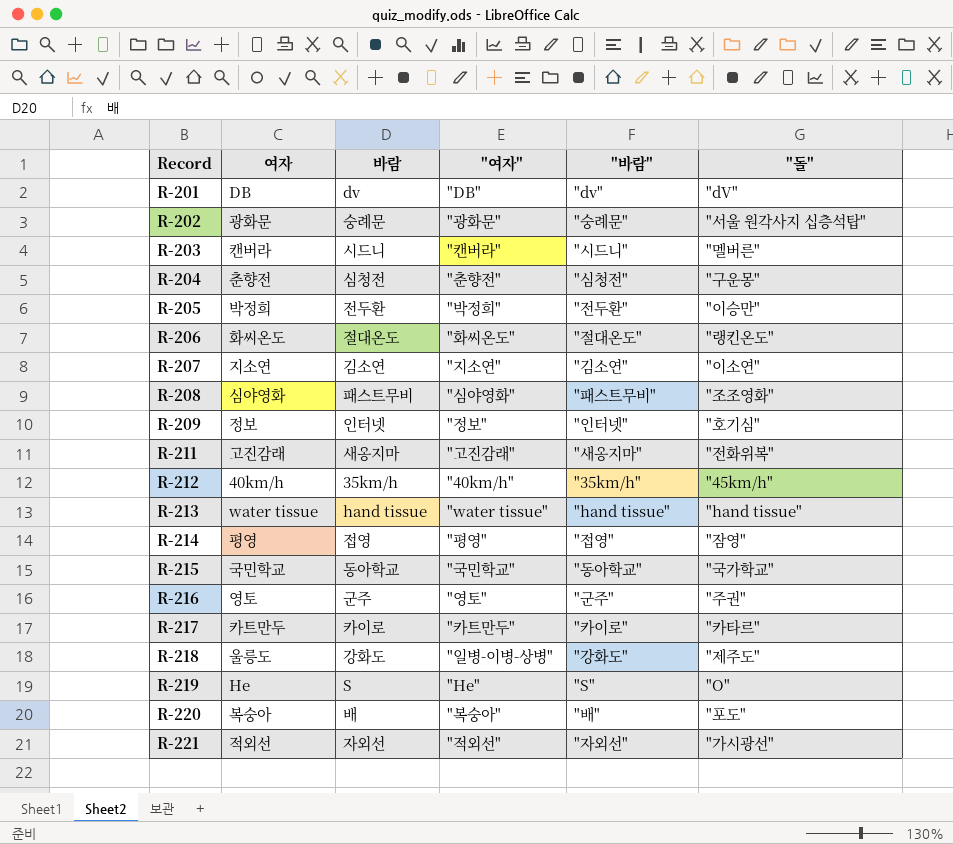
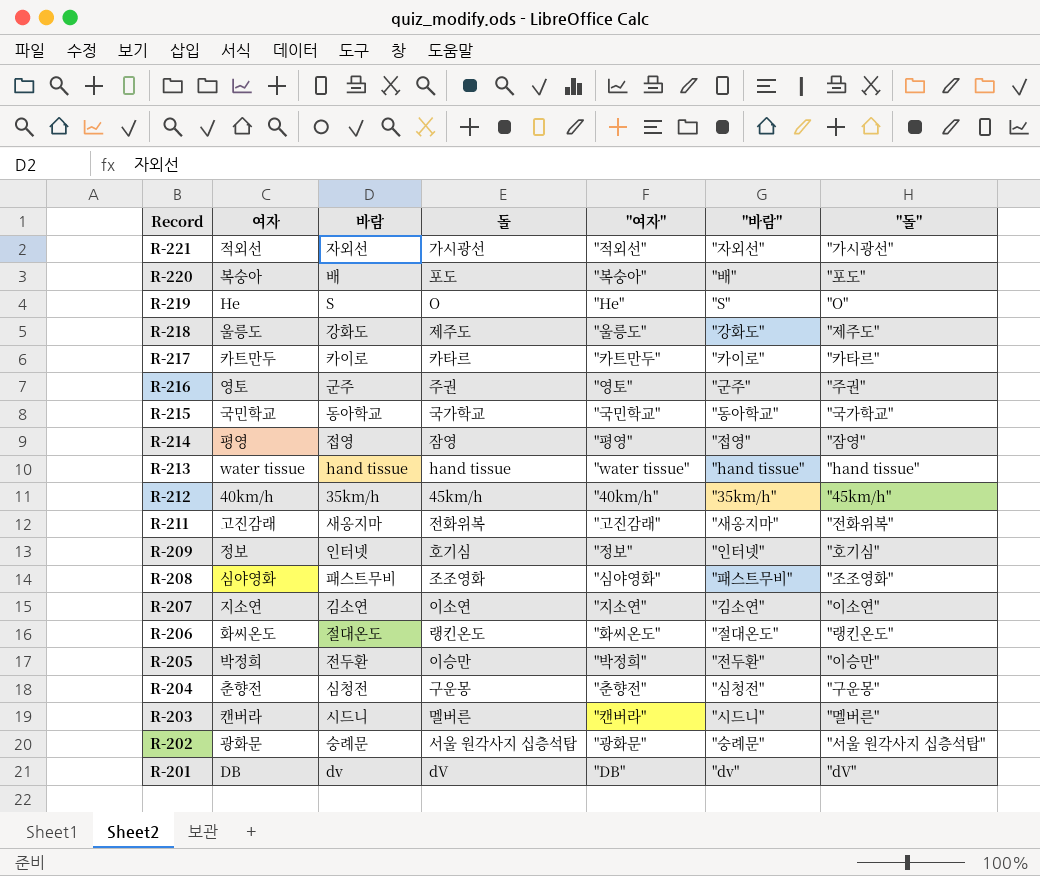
row order: Record ascending -> Record descending
column 돌 | position: none -> 4
R-218 | "여자": "일병-이병-상병" -> "울릉도"

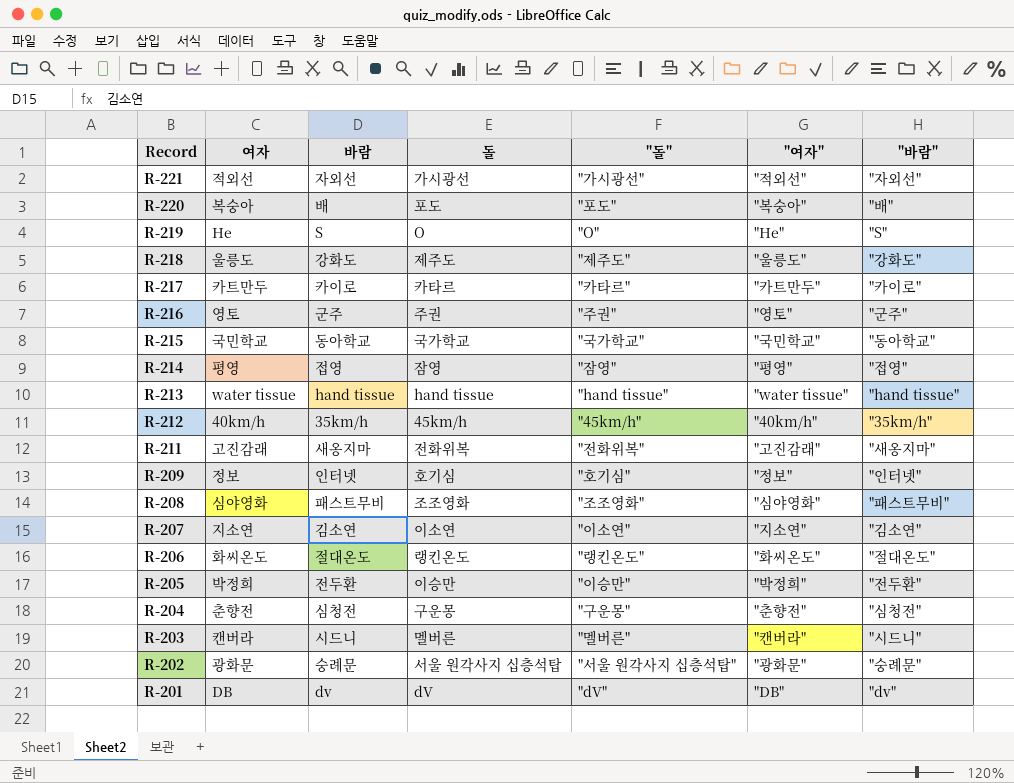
column "돌" | position: 7 -> 5

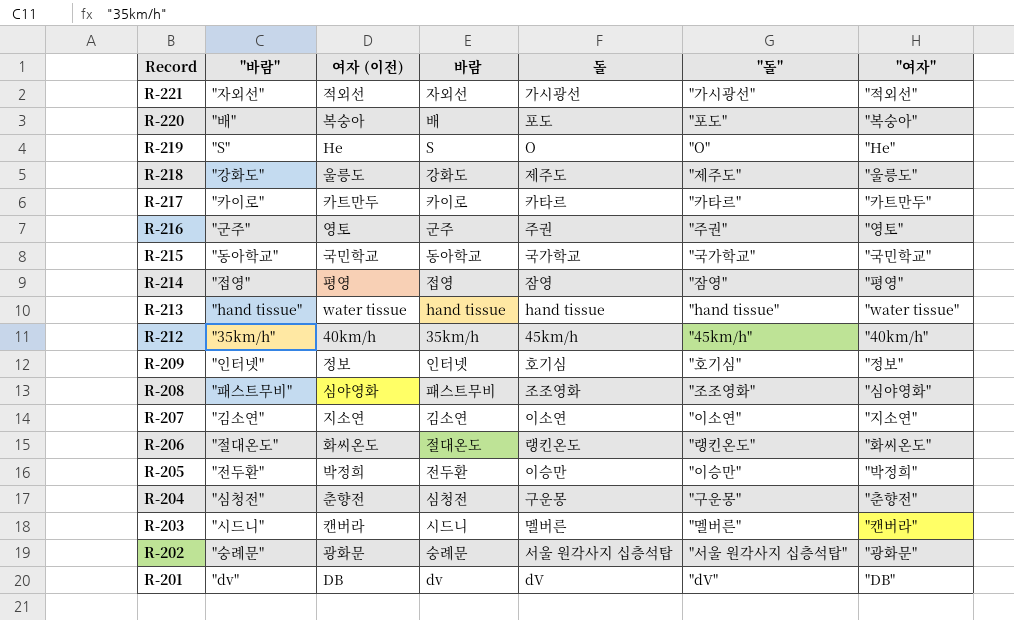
column "바람" | position: 7 -> 2
column name: 여자 -> 여자 (이전)
row R-211: 고진감래 | 새옹지마 | 전화위복 | "전화위복" | "고진감래" | "새옹지마" -> none

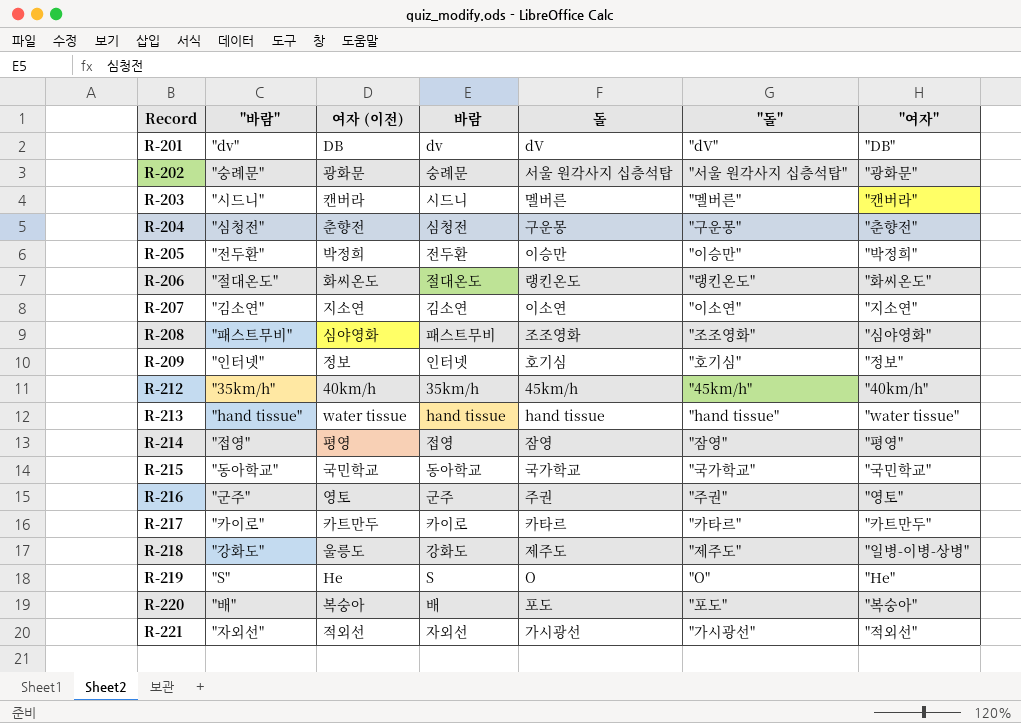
row order: Record descending -> Record ascending
R-218 | "여자": "울릉도" -> "일병-이병-상병"

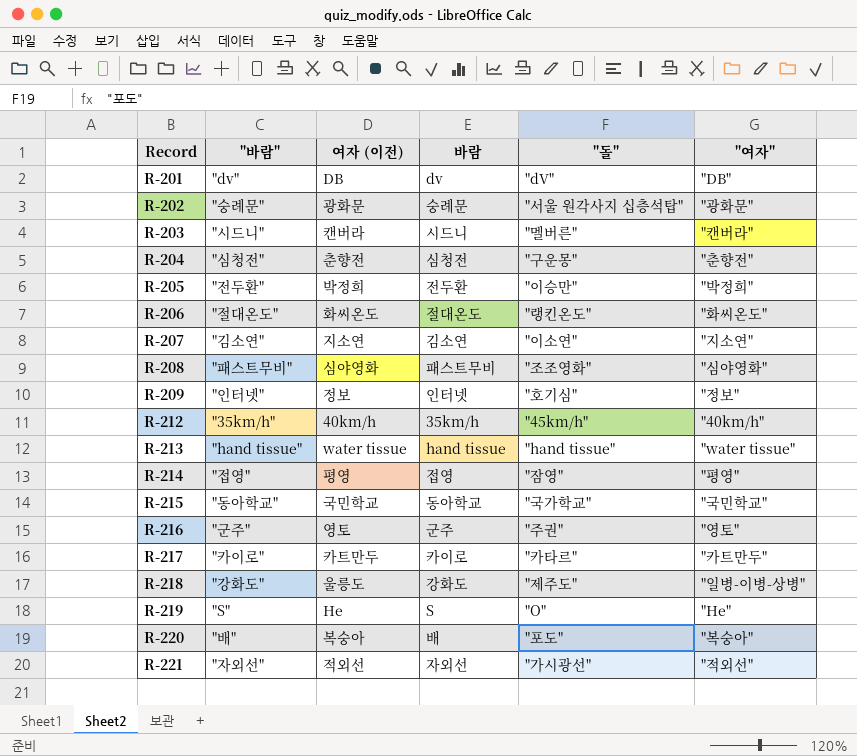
column 돌 | position: 5 -> none

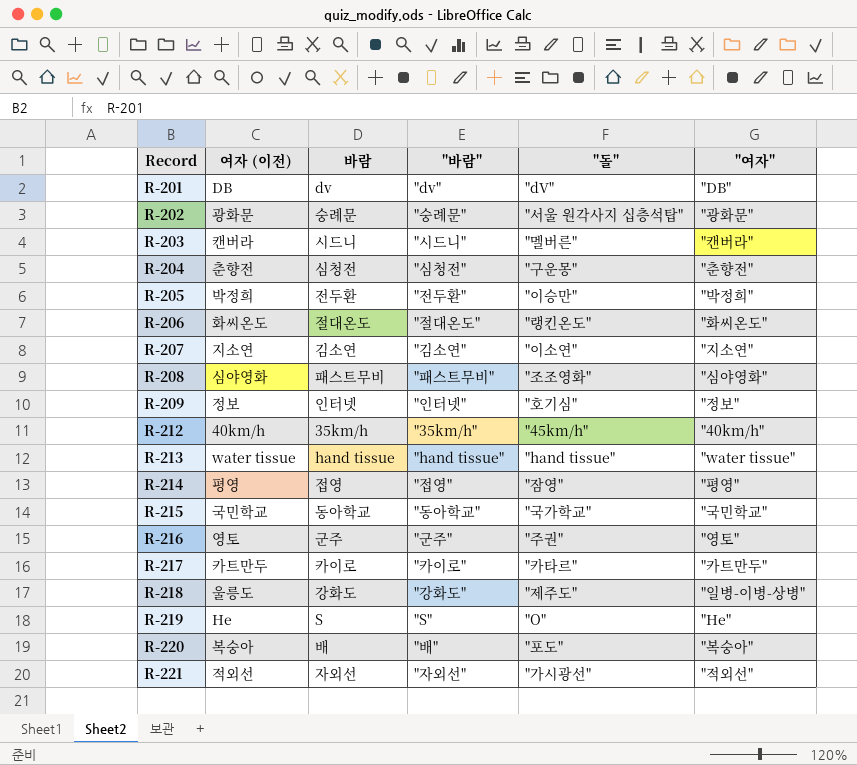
column "바람" | position: 2 -> 4

